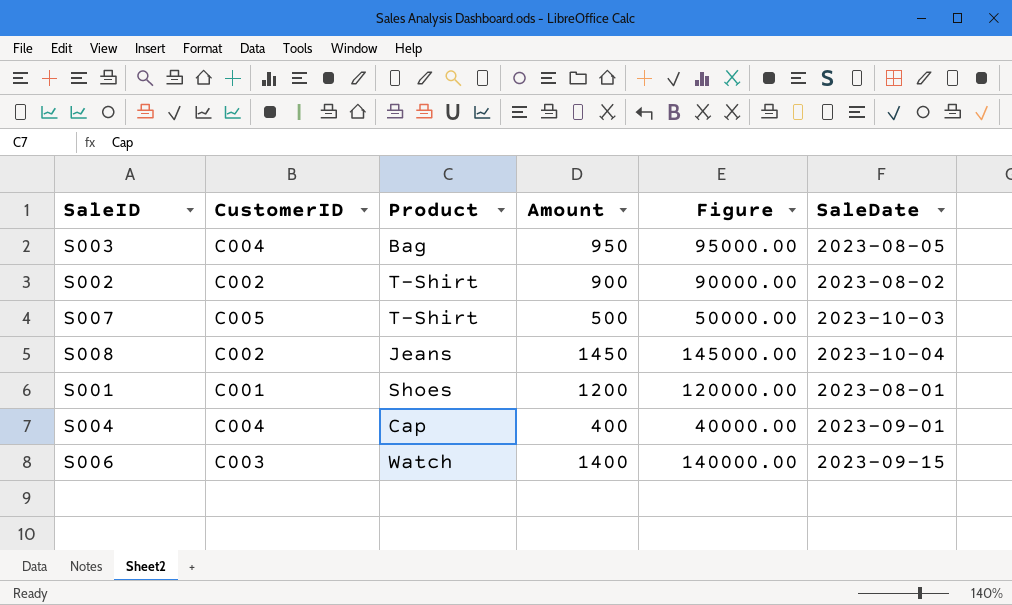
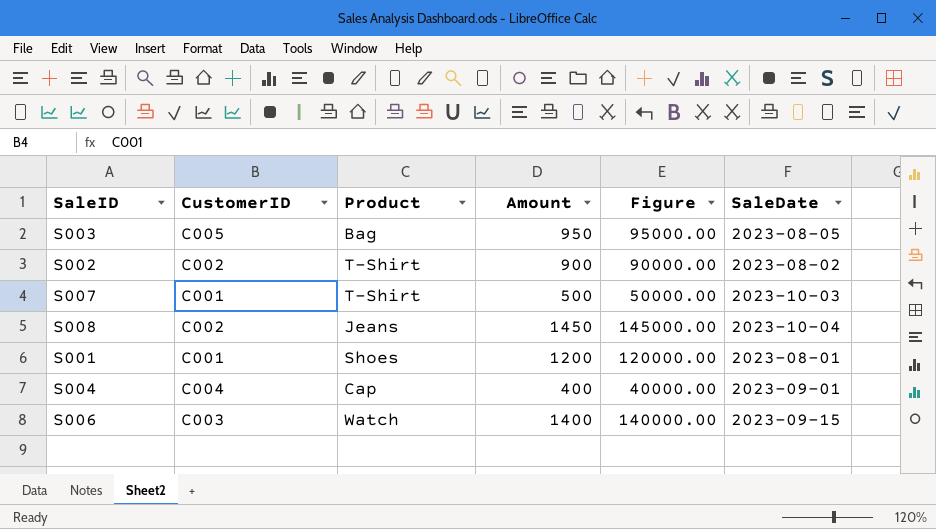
S003 | CustomerID: C004 -> C005
S007 | CustomerID: C005 -> C001

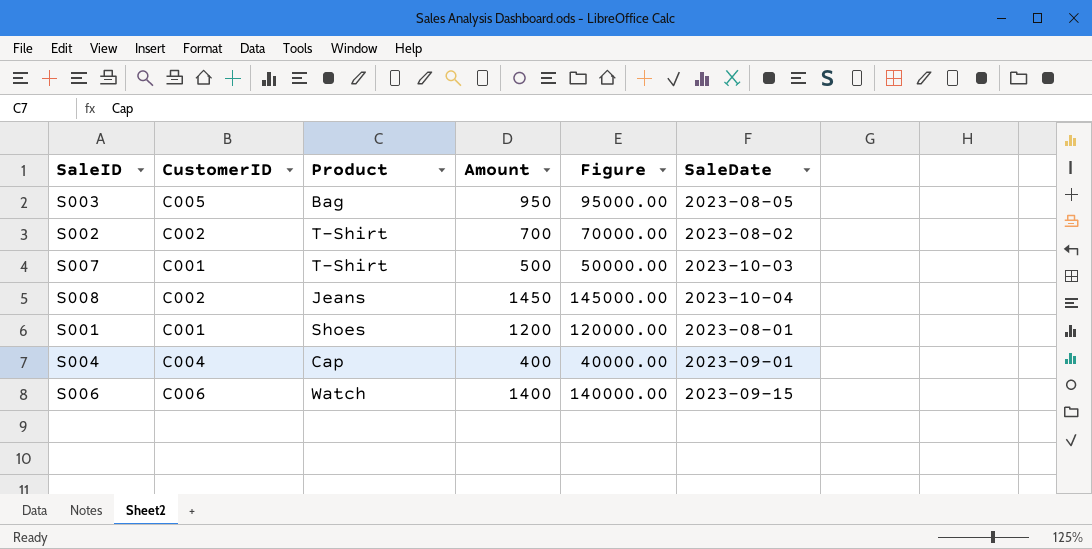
S002 | Amount: 900 -> 700
S002 | Figure: 90000.00 -> 70000.00
S006 | CustomerID: C003 -> C006

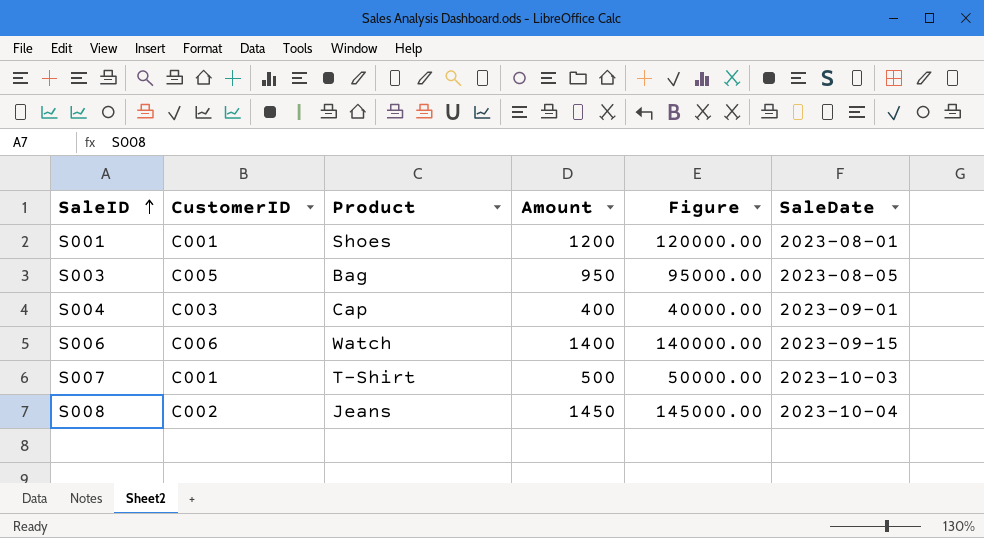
row order: none -> SaleID ascending
row S002: C002 | T-Shirt | 700 | 70000.00 | 2023-08-02 -> none
S004 | CustomerID: C004 -> C003

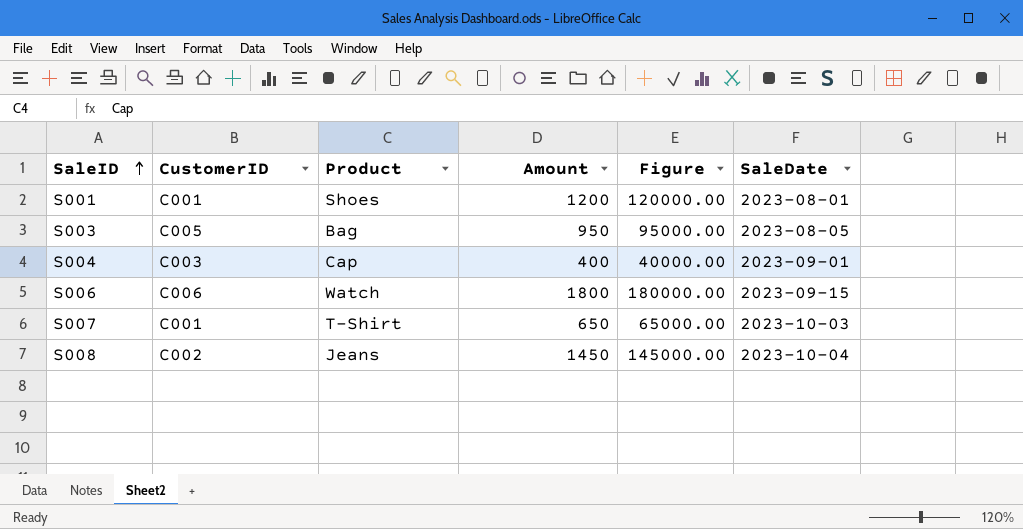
S006 | Amount: 1400 -> 1800
S006 | Figure: 140000.00 -> 180000.00
S007 | Amount: 500 -> 650
S007 | Figure: 50000.00 -> 65000.00

